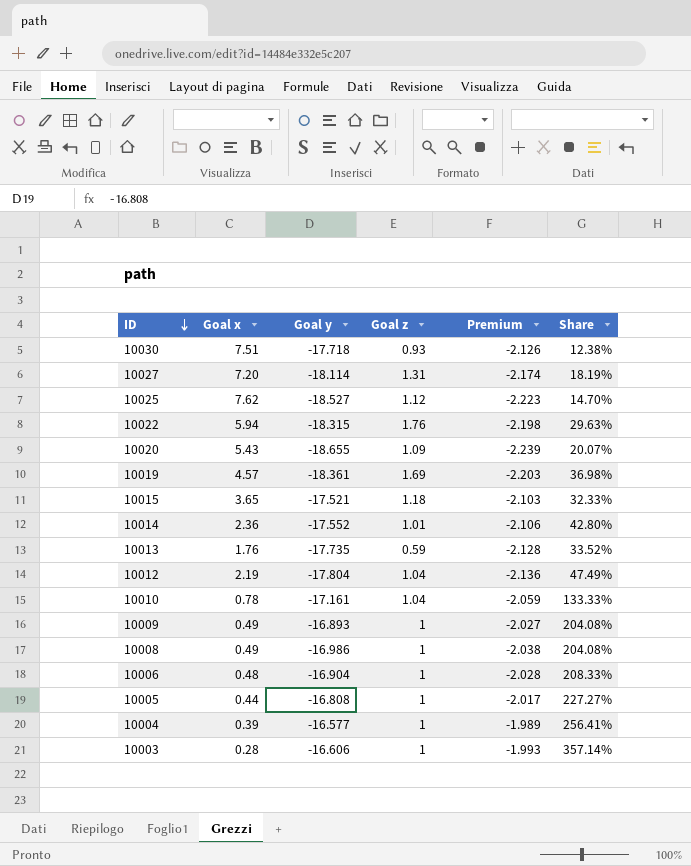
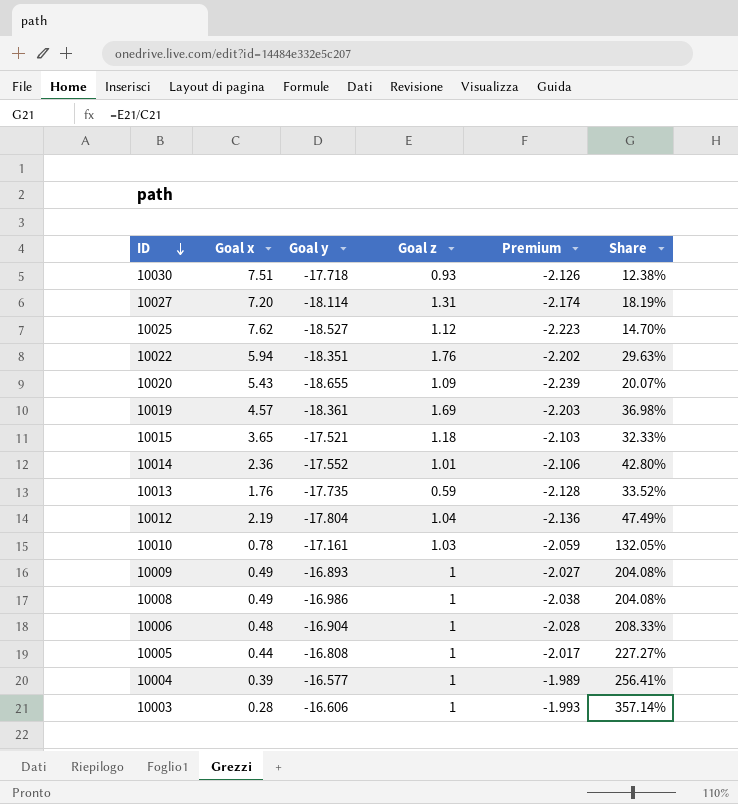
10022 | Goal y: -18.315 -> -18.351
10022 | Premium: -2.198 -> -2.202
10010 | Goal z: 1.04 -> 1.03
10010 | Share: 133.33% -> 132.05%

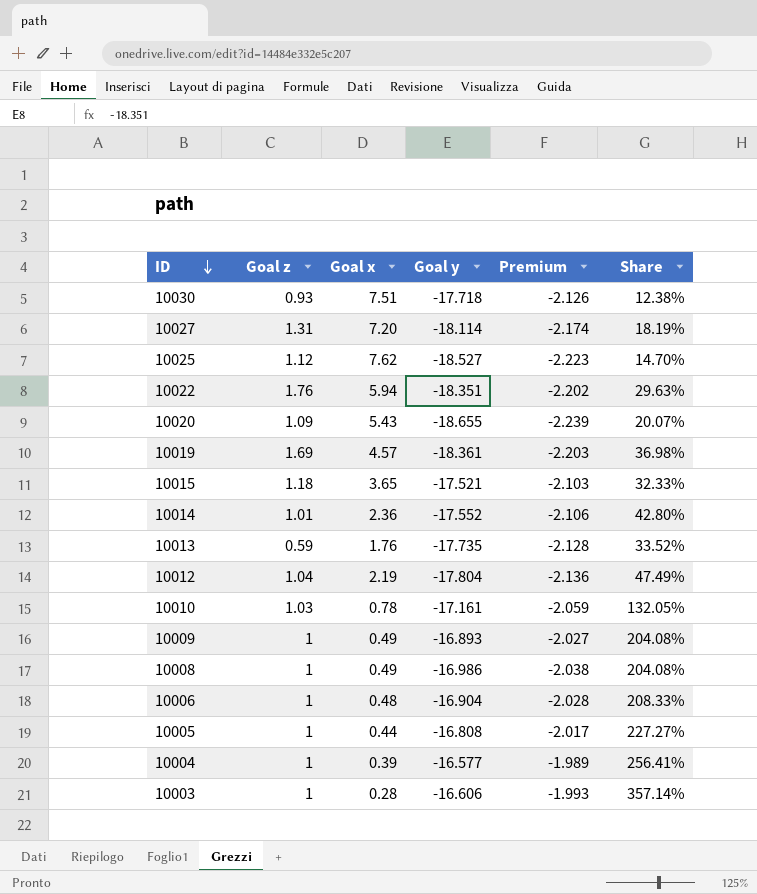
column Goal z | position: 4 -> 2

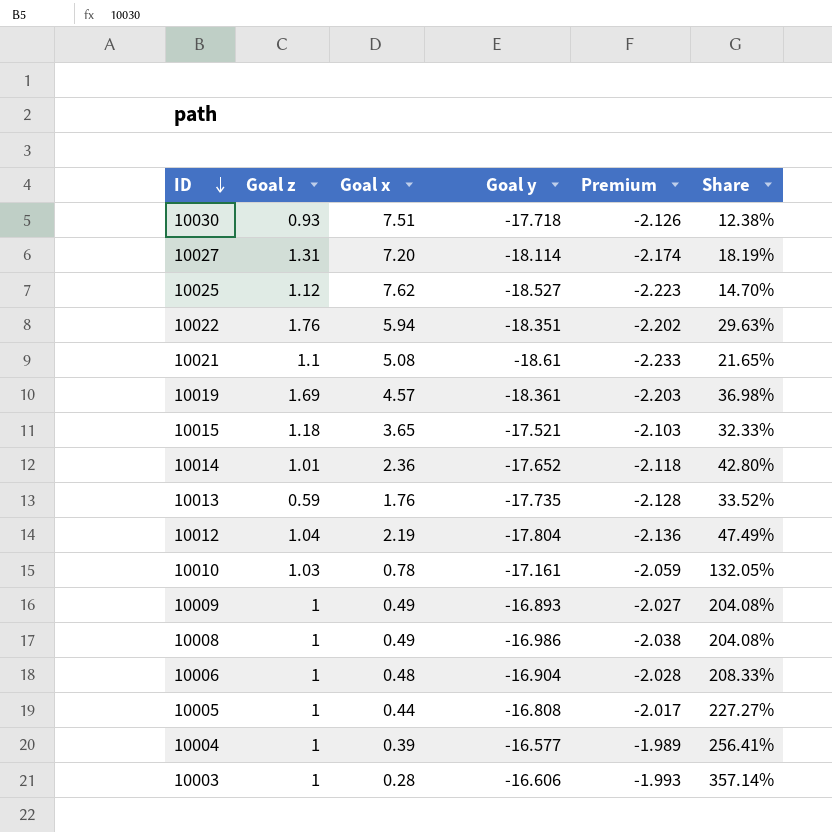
row 10020: 1.09 | 5.43 | -18.655 | -2.239 | 20.07% -> none
row 10021: none -> 1.1 | 5.08 | -18.61 | -2.233 | 21.65%
10014 | Goal y: -17.552 -> -17.652
10014 | Premium: -2.106 -> -2.118

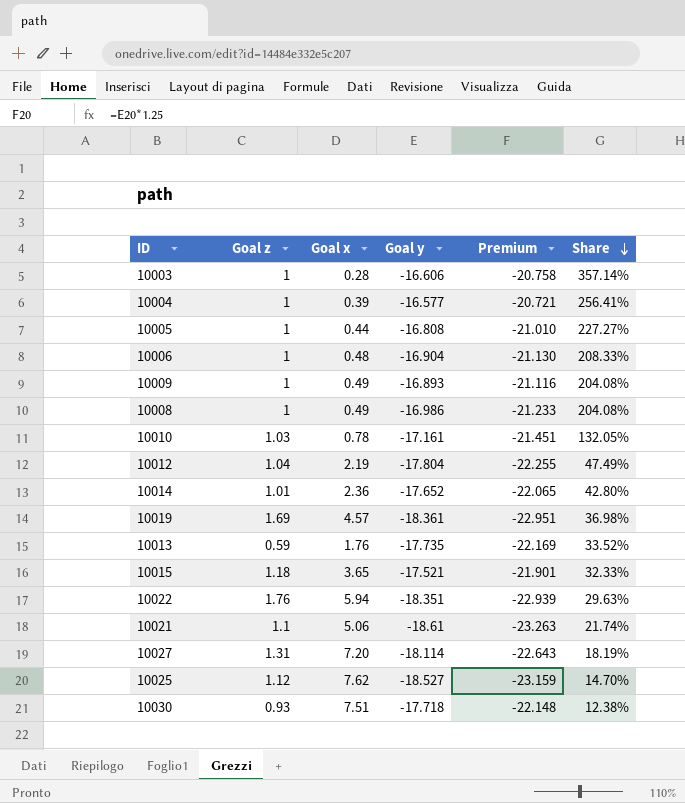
row order: ID descending -> Share descending
column Premium | formula: [Goal y] * 0.12 -> [Goal y] * 1.25
10021 | Goal x: 5.08 -> 5.06
10021 | Share: 21.65% -> 21.74%

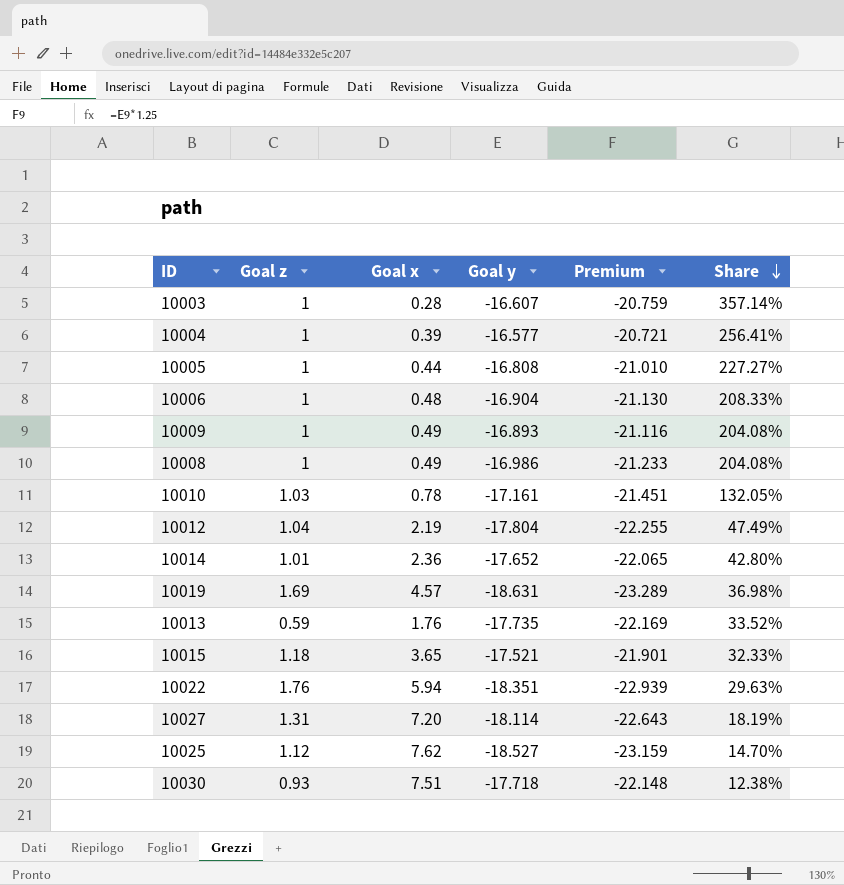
row 10021: 1.1 | 5.06 | -18.61 | -23.263 | 21.74% -> none
10003 | Goal y: -16.606 -> -16.607
10003 | Premium: -20.758 -> -20.759
10019 | Goal y: -18.361 -> -18.631
10019 | Premium: -22.951 -> -23.289

